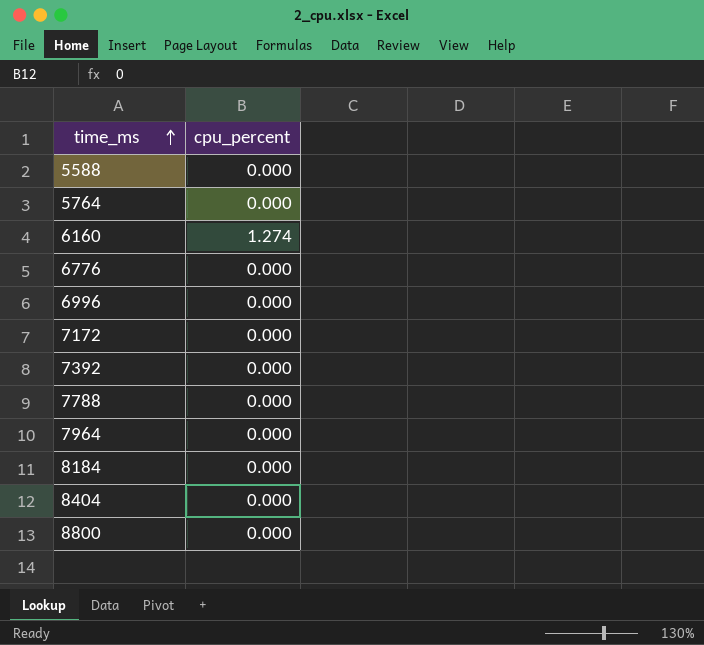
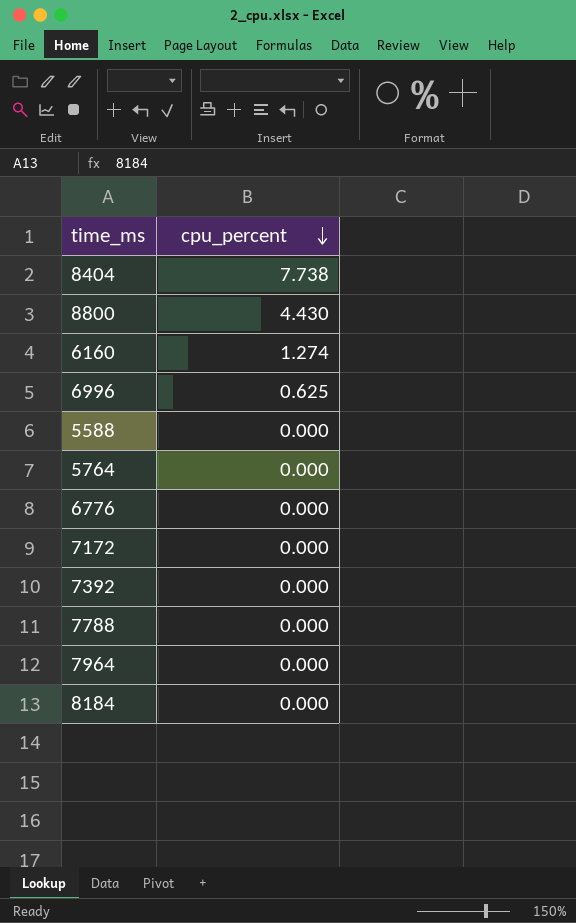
row order: time_ms ascending -> cpu_percent descending
8404 | cpu_percent: 0.000 -> 7.738
8800 | cpu_percent: 0.000 -> 4.430
6996 | cpu_percent: 0.000 -> 0.625

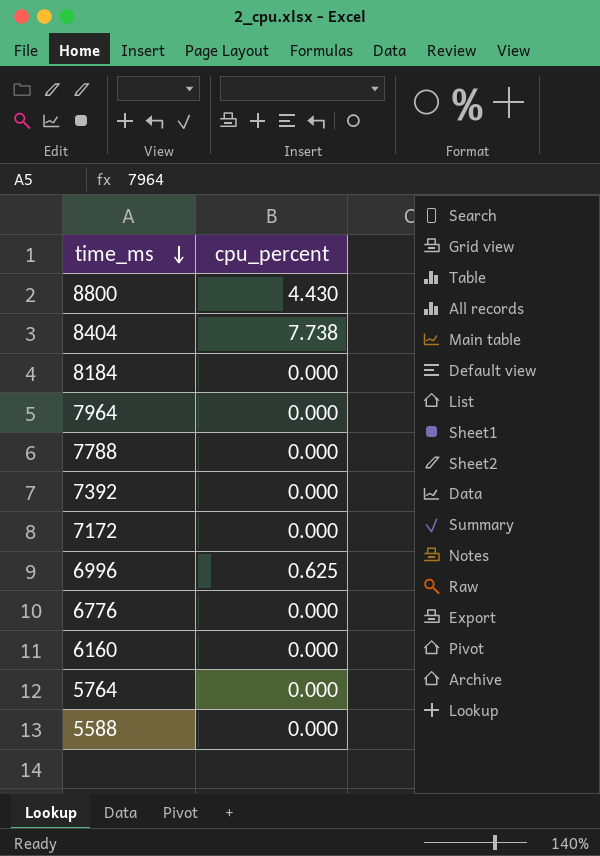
row order: cpu_percent descending -> time_ms descending
6160 | cpu_percent: 1.274 -> 0.000

